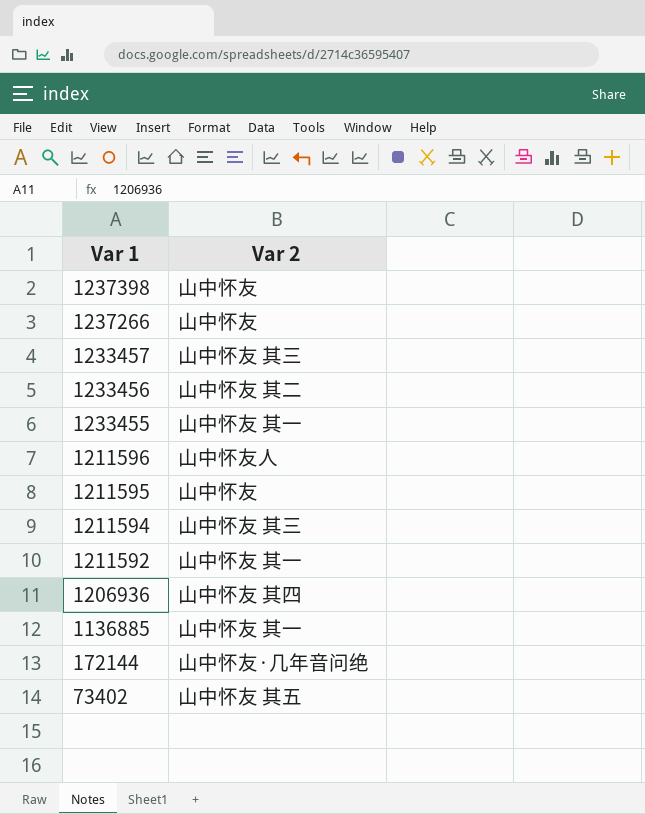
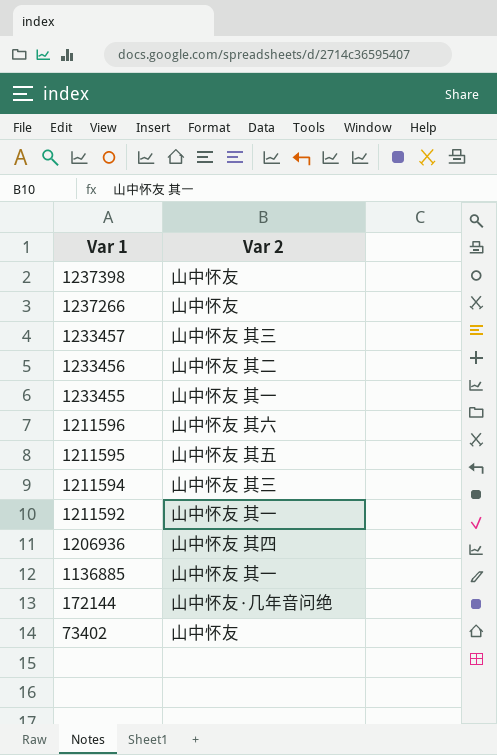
1211596 | Var 2: 山中怀友人 -> 山中怀友 其六
1211595 | Var 2: 山中怀友 -> 山中怀友 其五
73402 | Var 2: 山中怀友 其五 -> 山中怀友

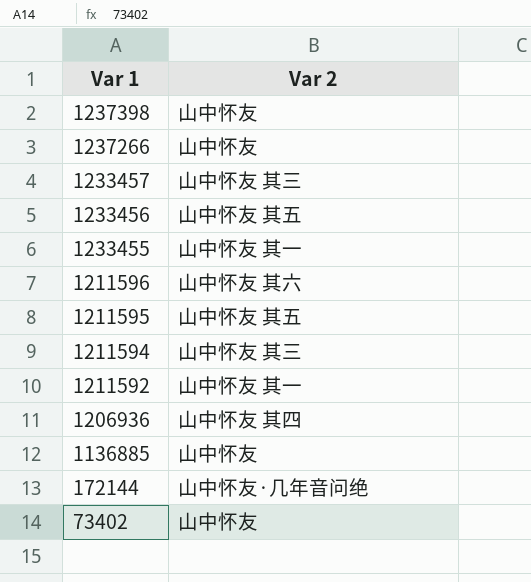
1233456 | Var 2: 山中怀友 其二 -> 山中怀友 其五
1136885 | Var 2: 山中怀友 其一 -> 山中怀友

